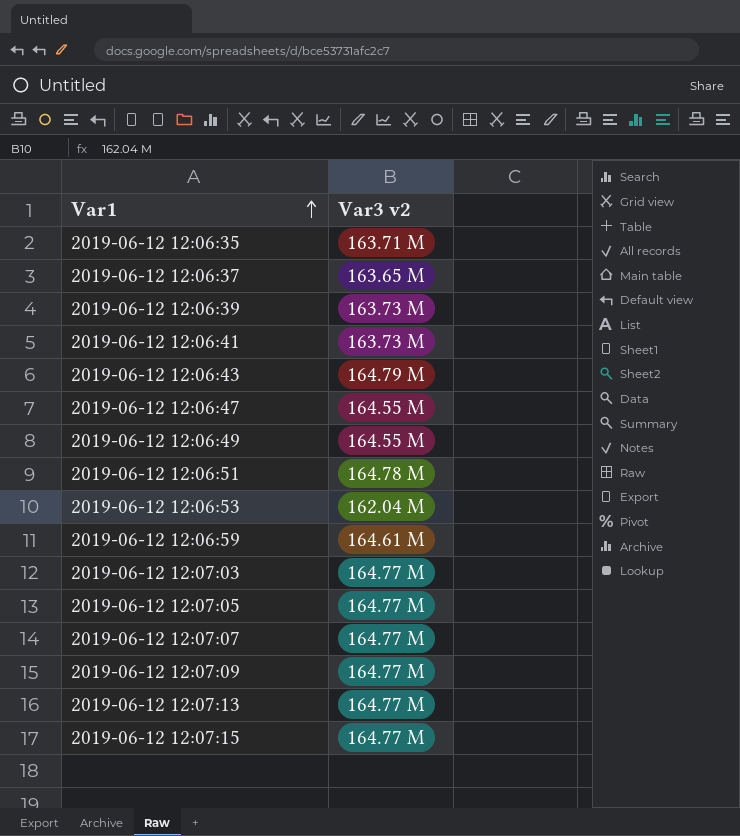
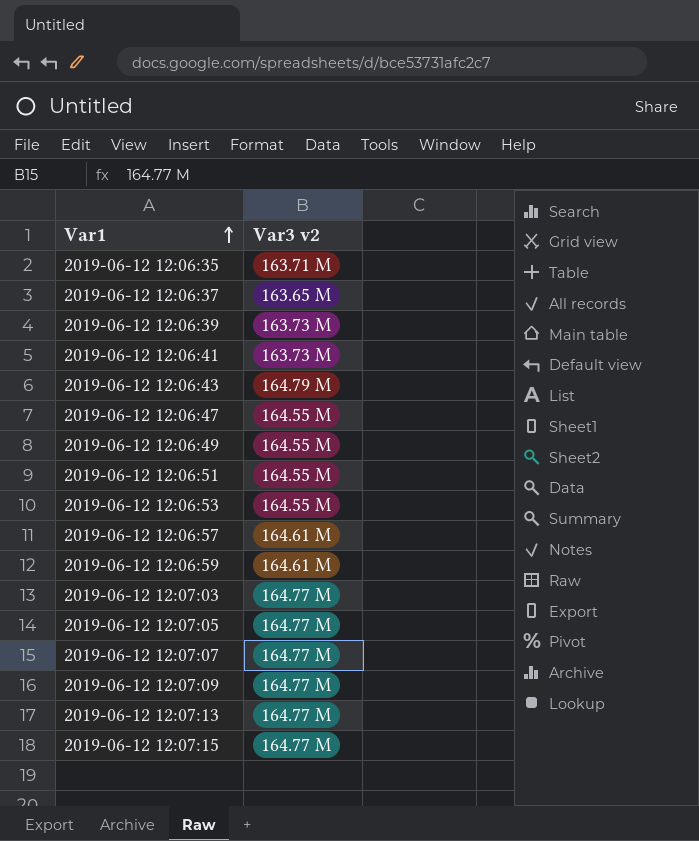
2019-06-12 12:06:51 | Var3 v2: 164.78 M -> 164.55 M
2019-06-12 12:06:53 | Var3 v2: 162.04 M -> 164.55 M
row 2019-06-12 12:06:57: none -> 164.61 M

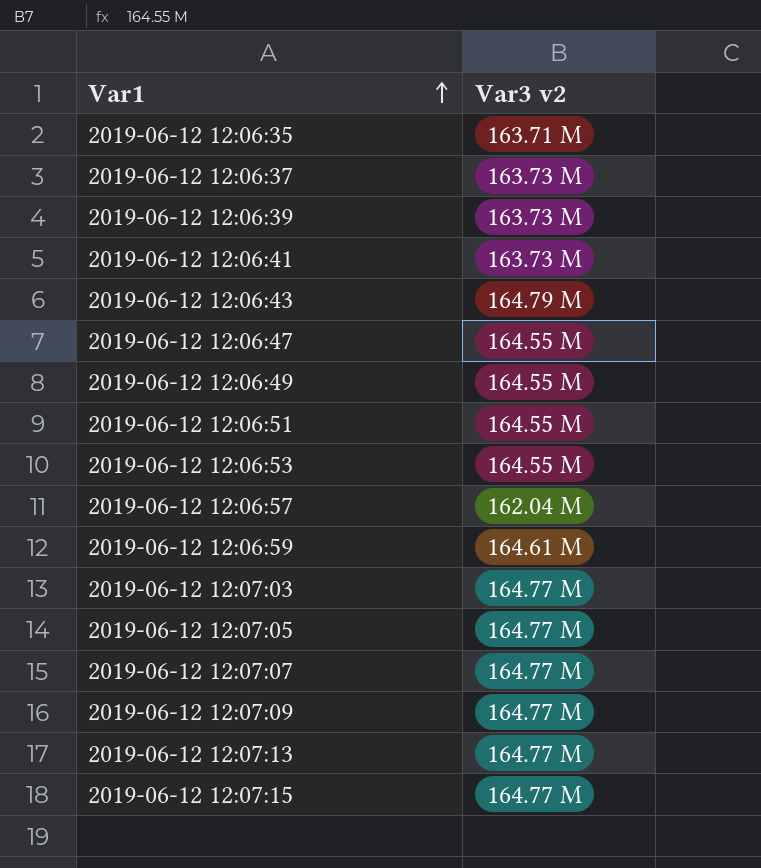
2019-06-12 12:06:37 | Var3 v2: 163.65 M -> 163.73 M
2019-06-12 12:06:57 | Var3 v2: 164.61 M -> 162.04 M

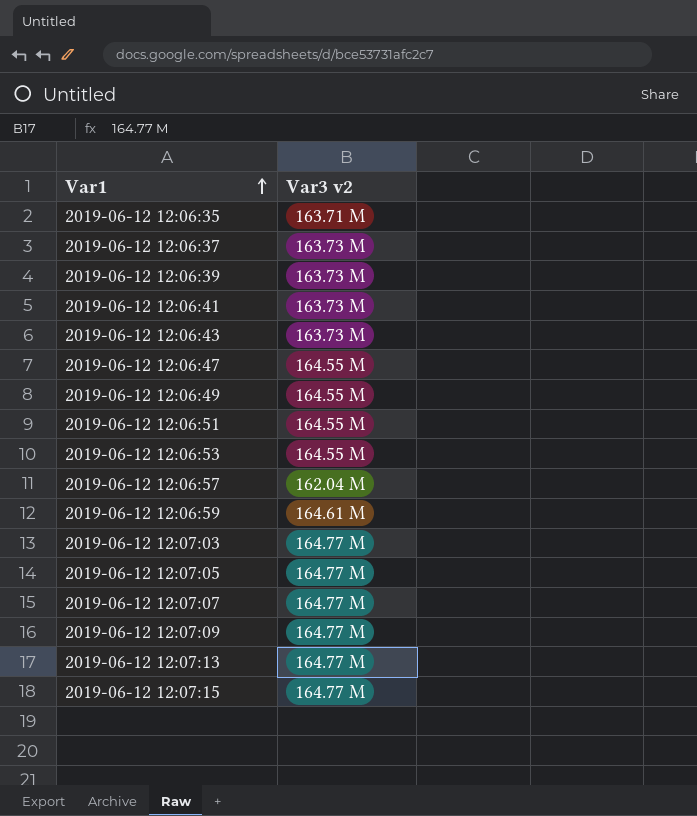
2019-06-12 12:06:43 | Var3 v2: 164.79 M -> 163.73 M

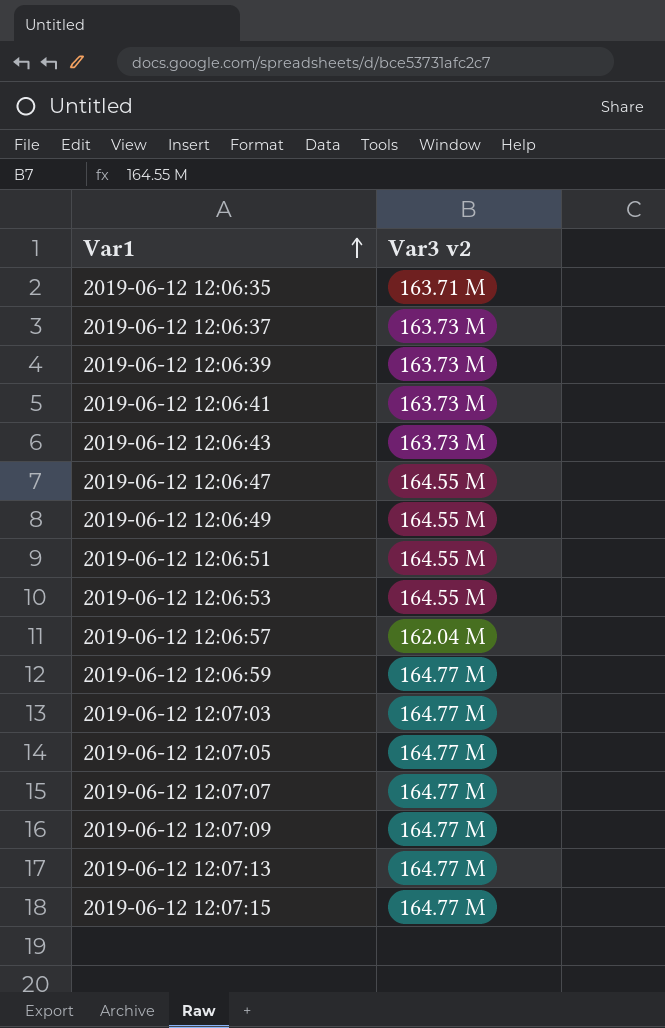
2019-06-12 12:06:59 | Var3 v2: 164.61 M -> 164.77 M

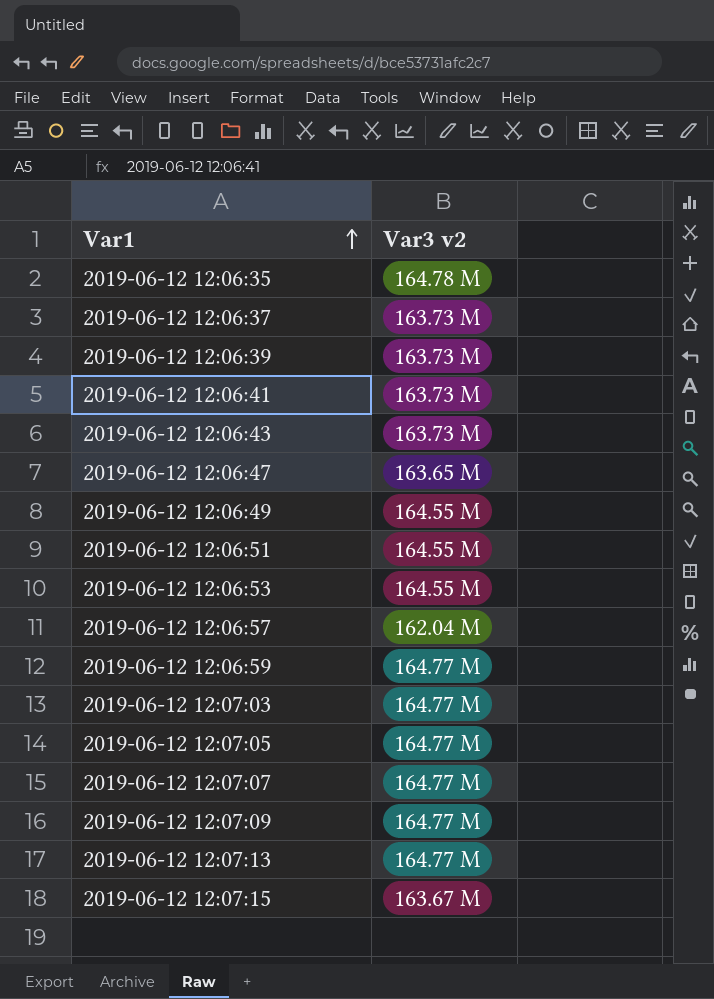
2019-06-12 12:06:35 | Var3 v2: 163.71 M -> 164.78 M
2019-06-12 12:06:47 | Var3 v2: 164.55 M -> 163.65 M
2019-06-12 12:07:15 | Var3 v2: 164.77 M -> 163.67 M

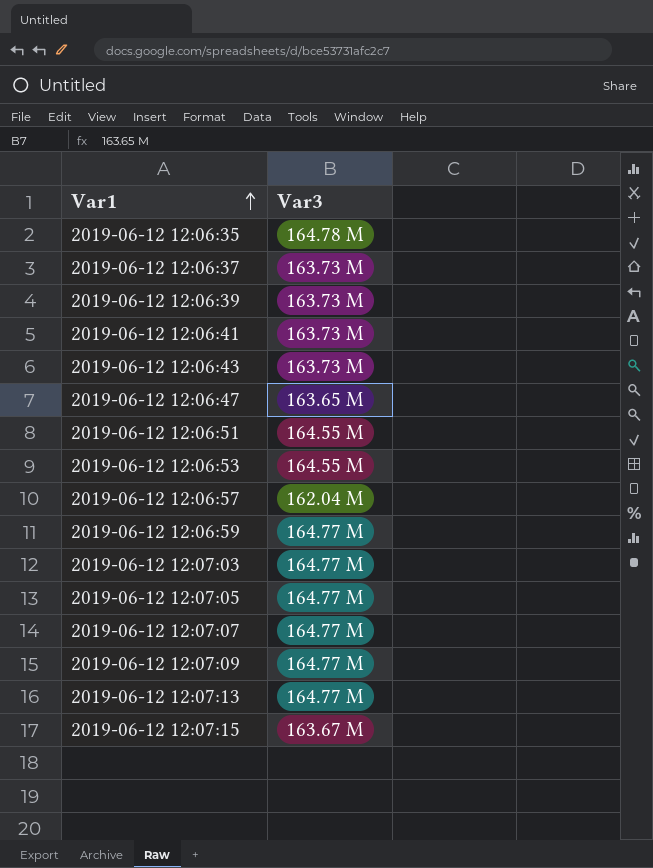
column name: Var3 v2 -> Var3
row 2019-06-12 12:06:49: 164.55 M -> none

